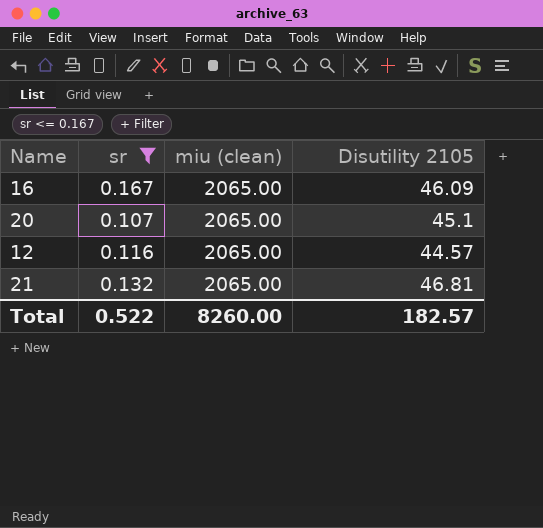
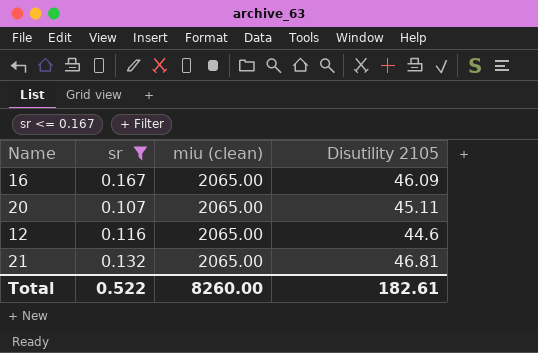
20 | Disutility 2105: 45.1 -> 45.11
12 | Disutility 2105: 44.57 -> 44.6
Total | Disutility 2105: 182.57 -> 182.61

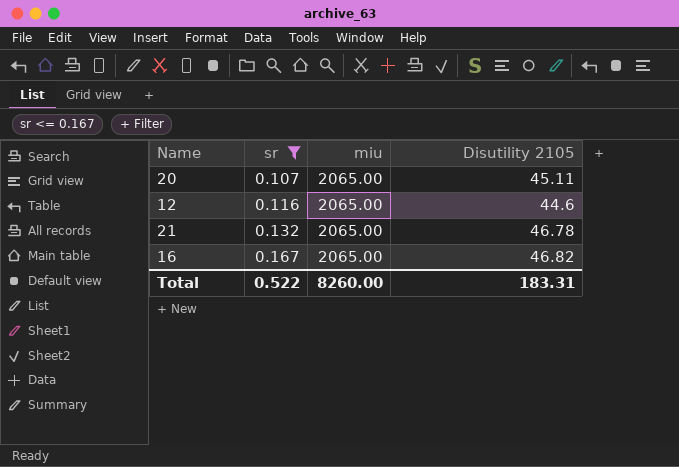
row order: none -> sr ascending
column name: miu (clean) -> miu
21 | Disutility 2105: 46.81 -> 46.78
16 | Disutility 2105: 46.09 -> 46.82
Total | Disutility 2105: 182.61 -> 183.31

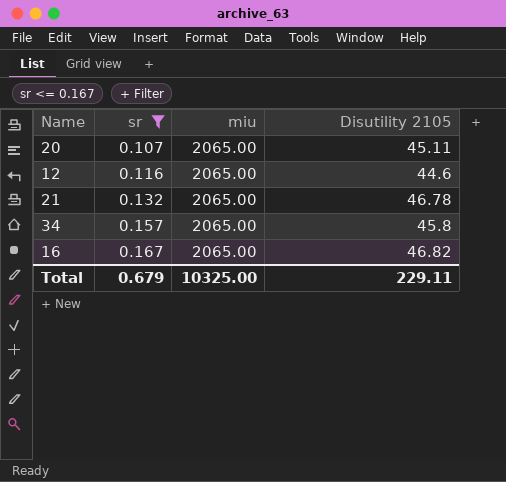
row 34: none -> 0.157 | 2065.00 | 45.8
Total | sr: 0.522 -> 0.679
Total | miu: 8260.00 -> 10325.00
Total | Disutility 2105: 183.31 -> 229.11

